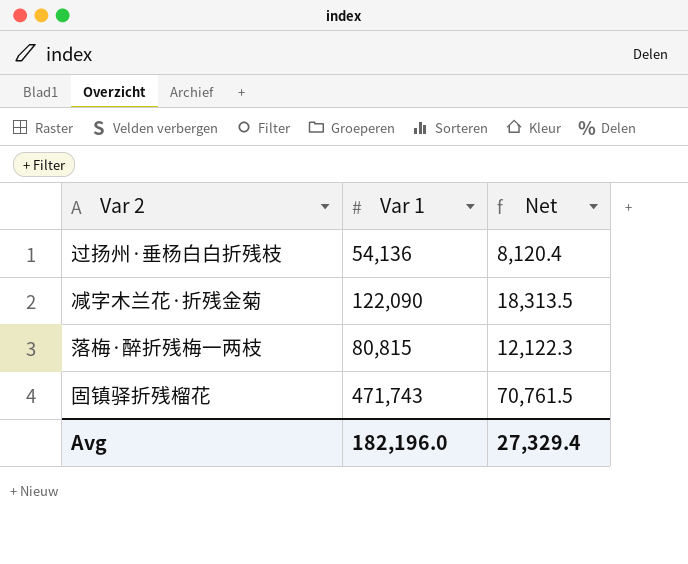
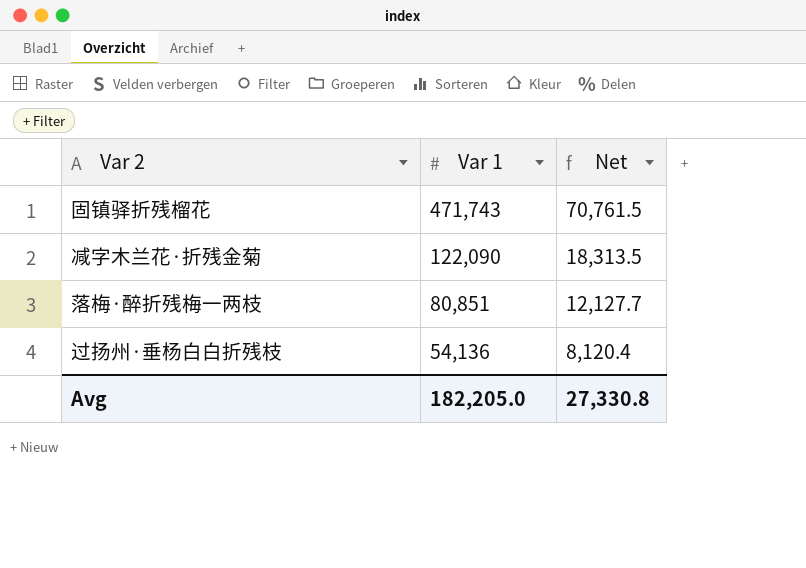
row order: none -> Var 1 descending
落梅·醉折残梅一两枝 | Var 1: 80,815 -> 80,851
落梅·醉折残梅一两枝 | Net: 12,122.3 -> 12,127.7
Avg | Var 1: 182,196.0 -> 182,205.0
Avg | Net: 27,329.4 -> 27,330.8

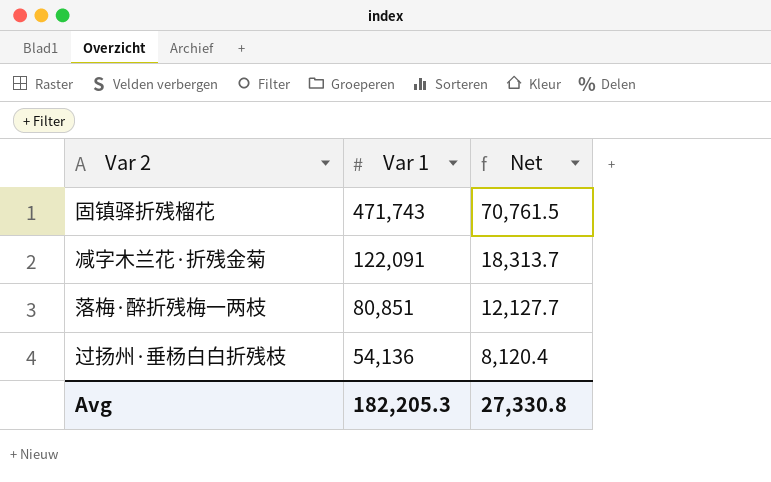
减字木兰花·折残金菊 | Var 1: 122,090 -> 122,091
减字木兰花·折残金菊 | Net: 18,313.5 -> 18,313.7
Avg | Var 1: 182,205.0 -> 182,205.3

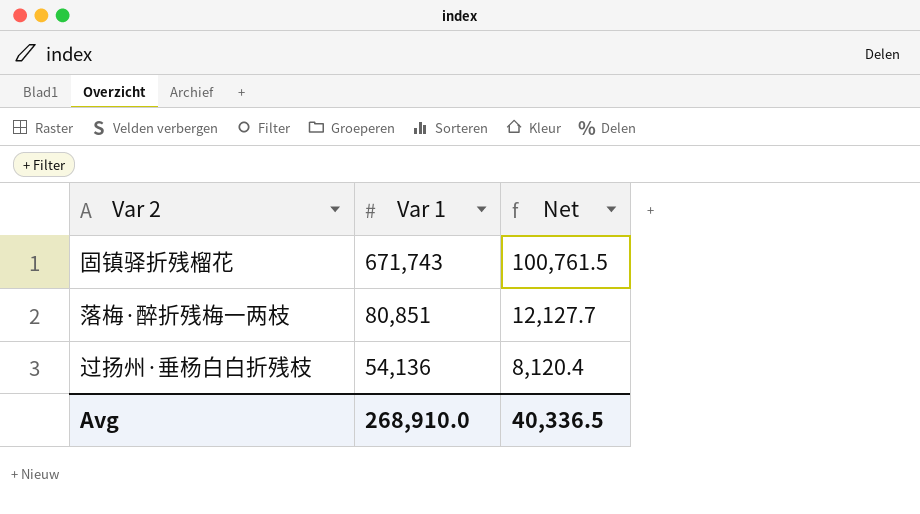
row 减字木兰花·折残金菊: 122,091 | 18,313.7 -> none
固镇驿折残榴花 | Var 1: 471,743 -> 671,743
固镇驿折残榴花 | Net: 70,761.5 -> 100,761.5
Avg | Var 1: 182,205.3 -> 268,910.0
Avg | Net: 27,330.8 -> 40,336.5

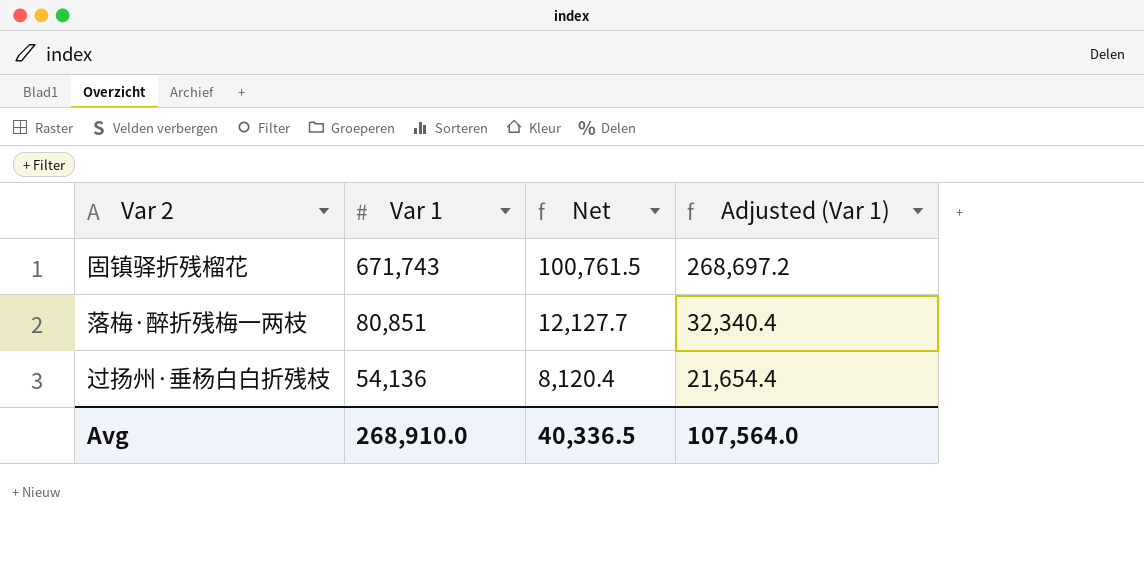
column Adjusted (Var 1) | formula: none -> [Var 1] * 0.4

